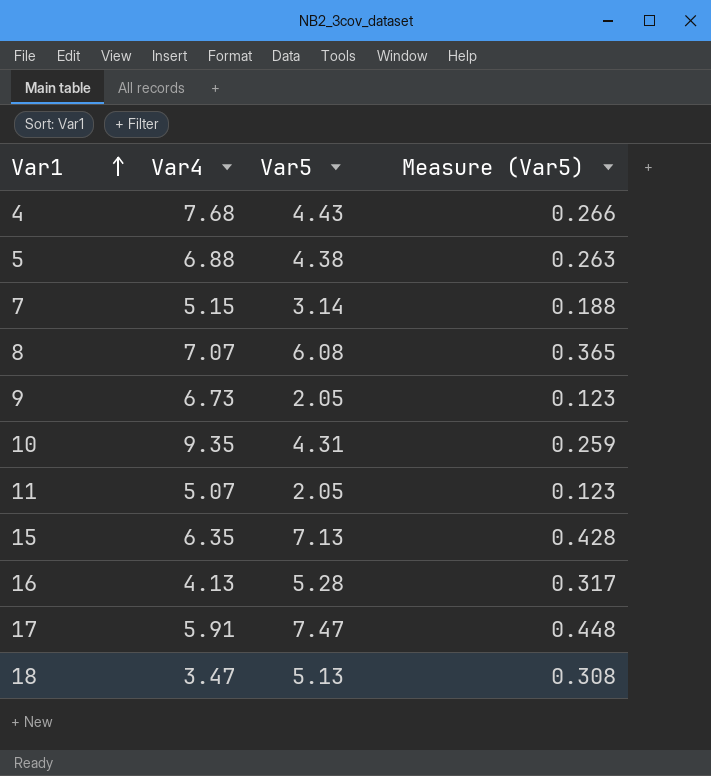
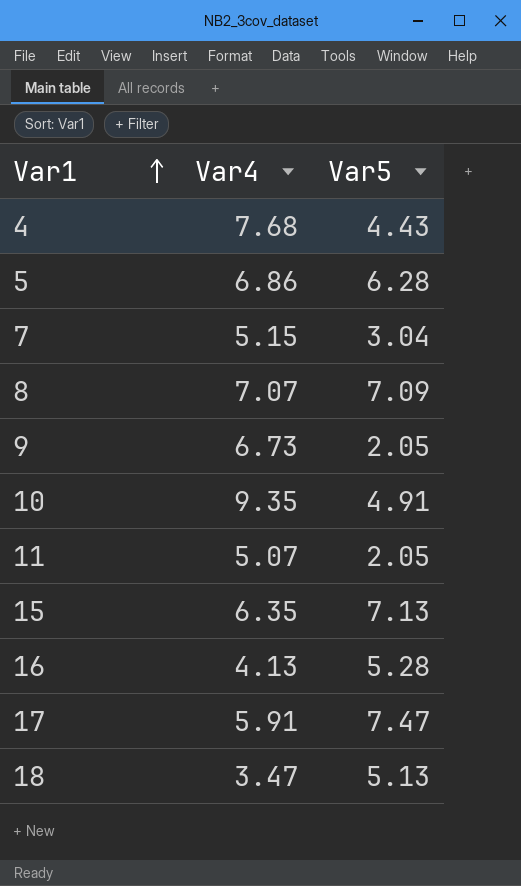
column Measure (Var5) | formula: [Var5] * 0.06 -> none
5 | Var4: 6.88 -> 6.86
5 | Var5: 4.38 -> 6.28
7 | Var5: 3.14 -> 3.04
8 | Var5: 6.08 -> 7.09
10 | Var5: 4.31 -> 4.91

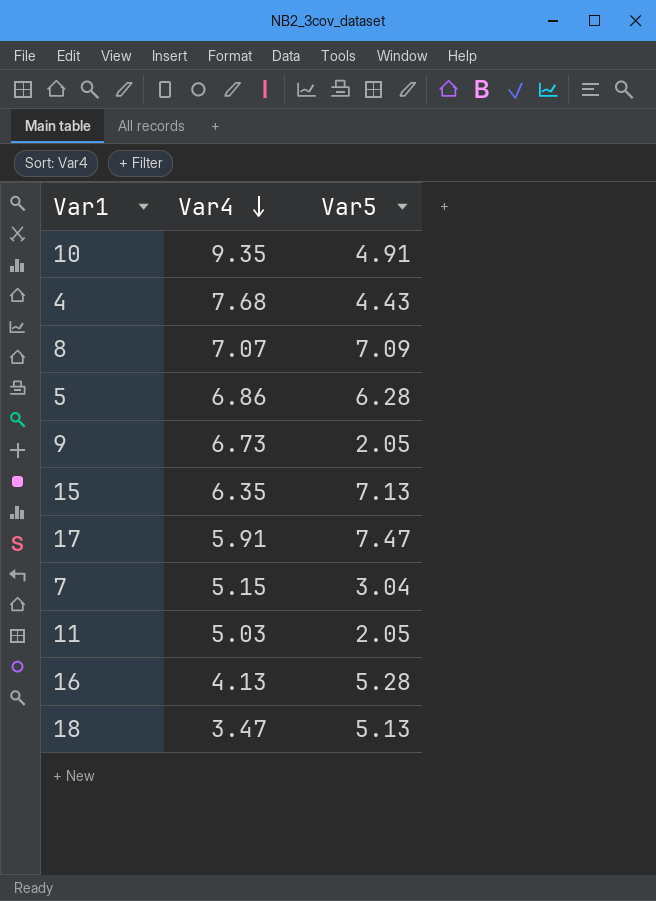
row order: Var1 ascending -> Var4 descending
11 | Var4: 5.07 -> 5.03

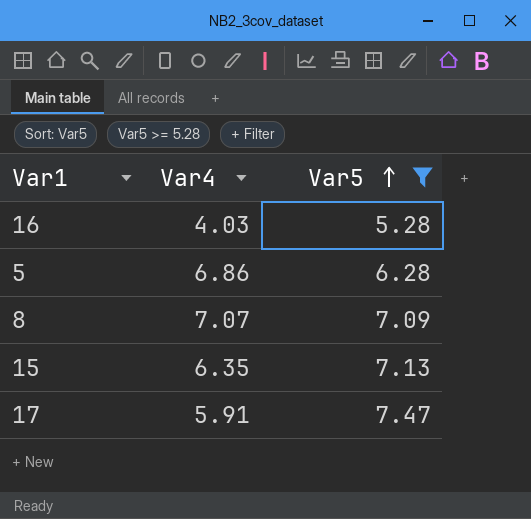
filter: none -> Var5 >= 5.28
row order: Var4 descending -> Var5 ascending
16 | Var4: 4.13 -> 4.03

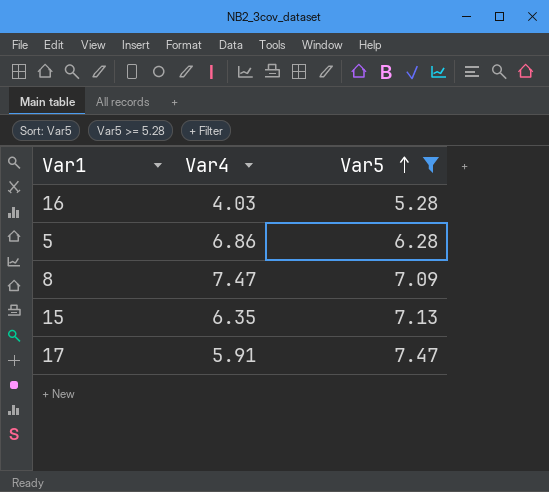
8 | Var4: 7.07 -> 7.47

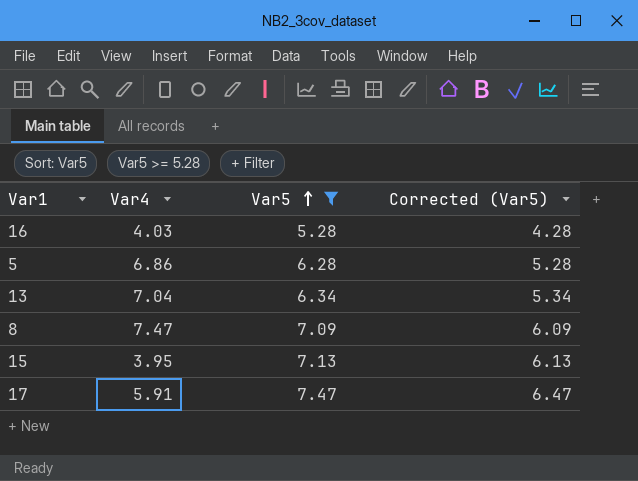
column Corrected (Var5) | formula: none -> [Var5] - 1
row 13: none -> 7.04 | 6.34 | 5.34
15 | Var4: 6.35 -> 3.95

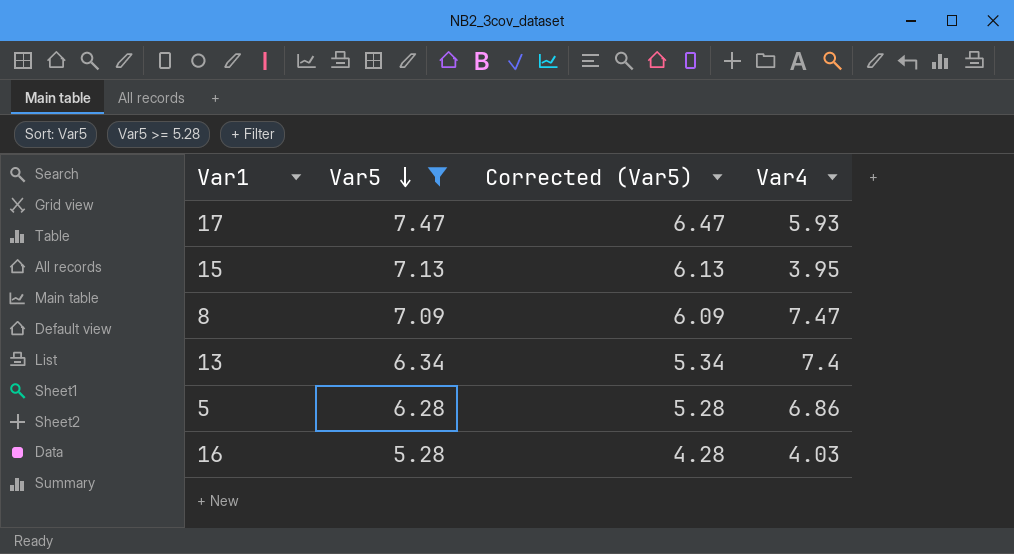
row order: Var5 ascending -> Var5 descending
column Var4 | position: 2 -> 4
17 | Var4: 5.91 -> 5.93
13 | Var4: 7.04 -> 7.4

